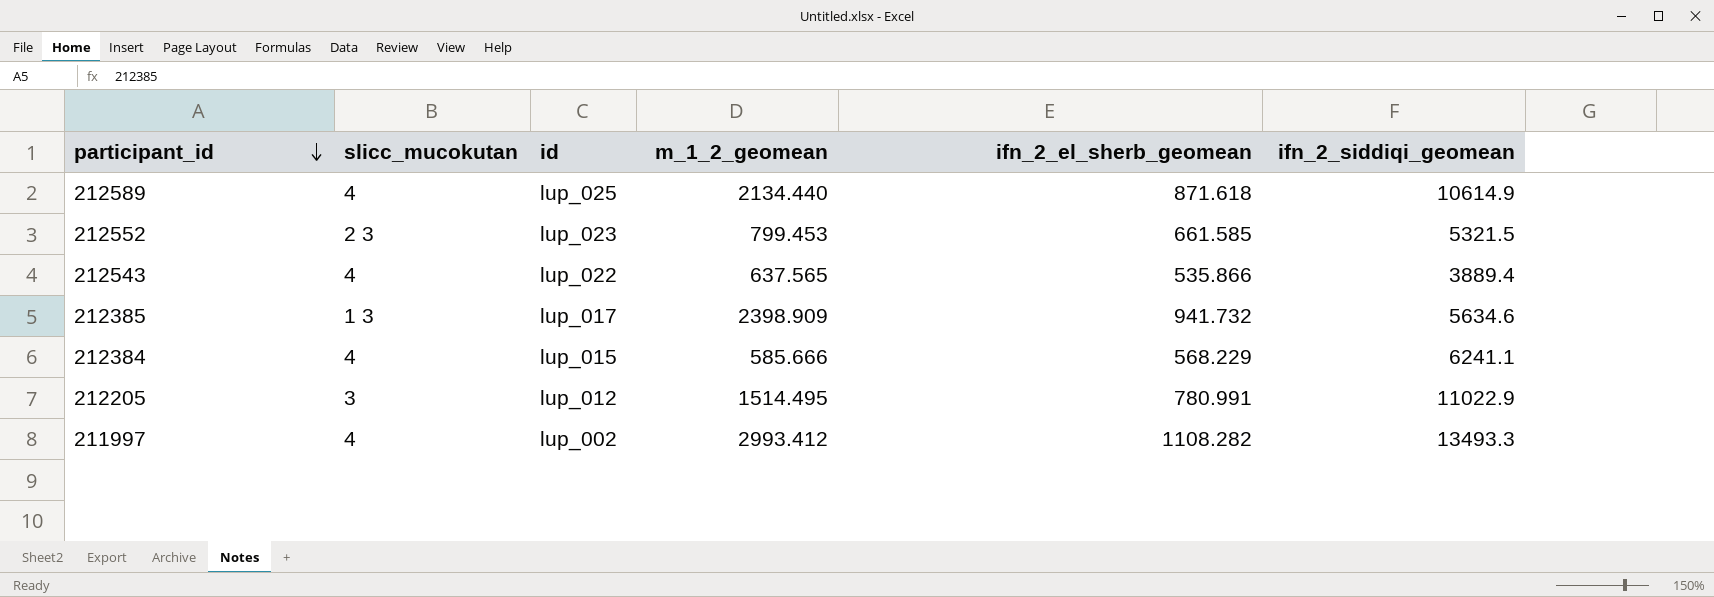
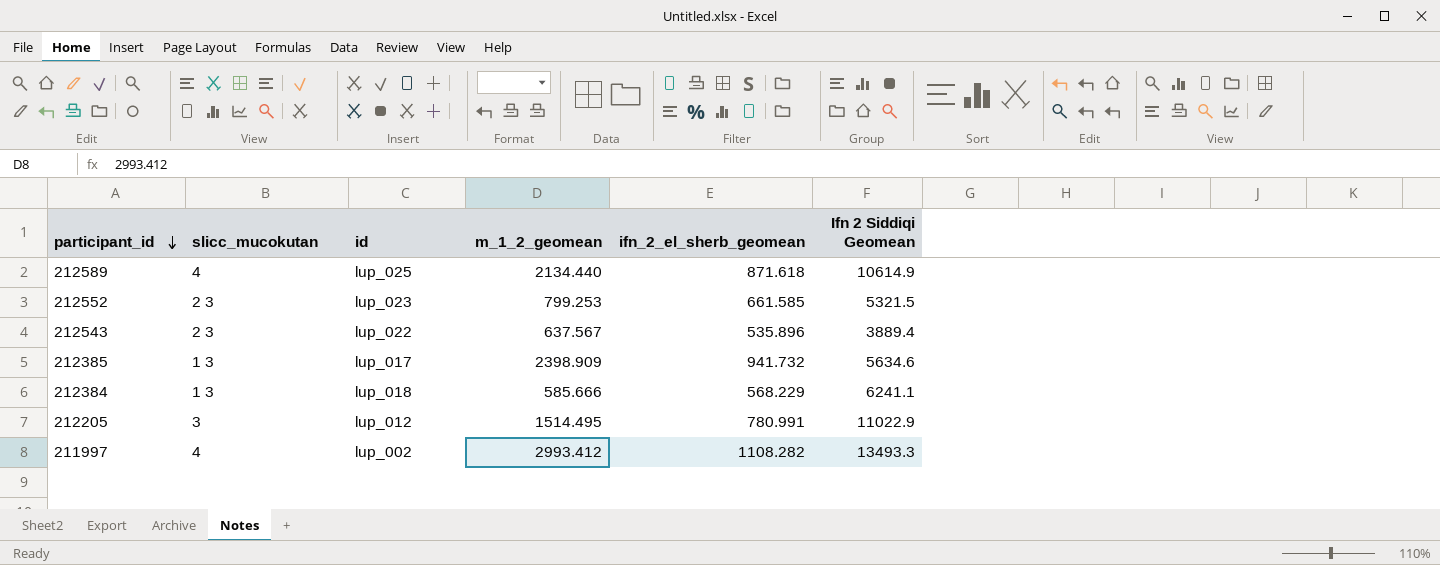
column name: ifn_2_siddiqi_geomean -> Ifn 2 Siddiqi Geomean
212552 | m_1_2_geomean: 799.453 -> 799.253
212543 | slicc_mucokutan: 4 -> 2 3
212543 | m_1_2_geomean: 637.565 -> 637.567
212543 | ifn_2_el_sherb_geomean: 535.866 -> 535.896
212384 | slicc_mucokutan: 4 -> 1 3
212384 | id: lup_015 -> lup_018

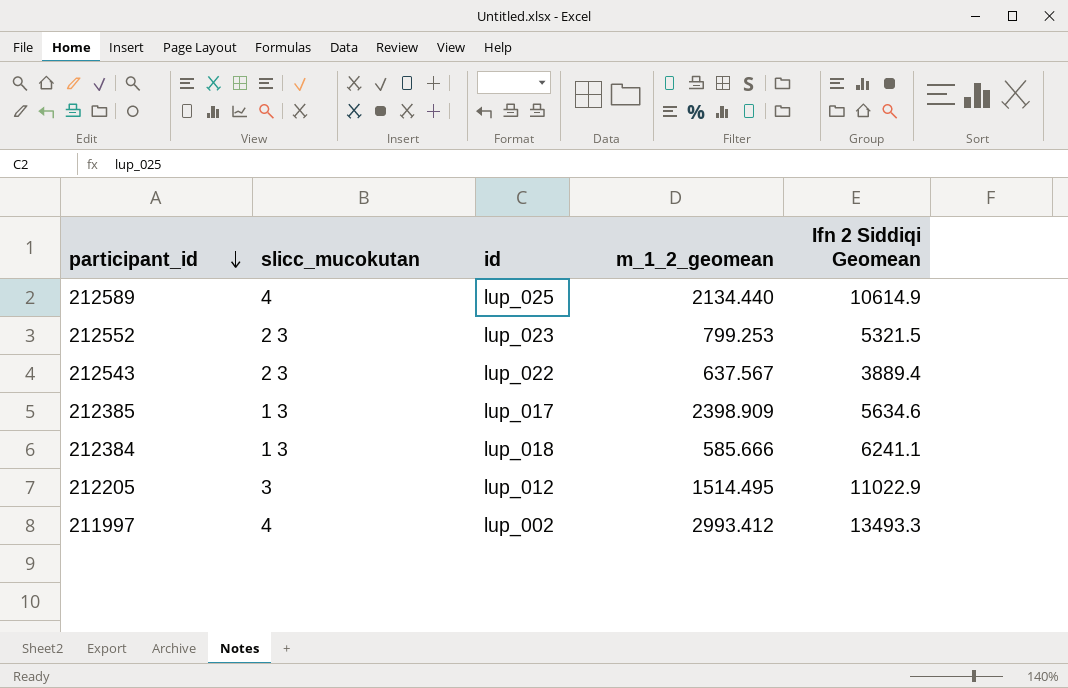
column ifn_2_el_sherb_geomean | position: 5 -> none

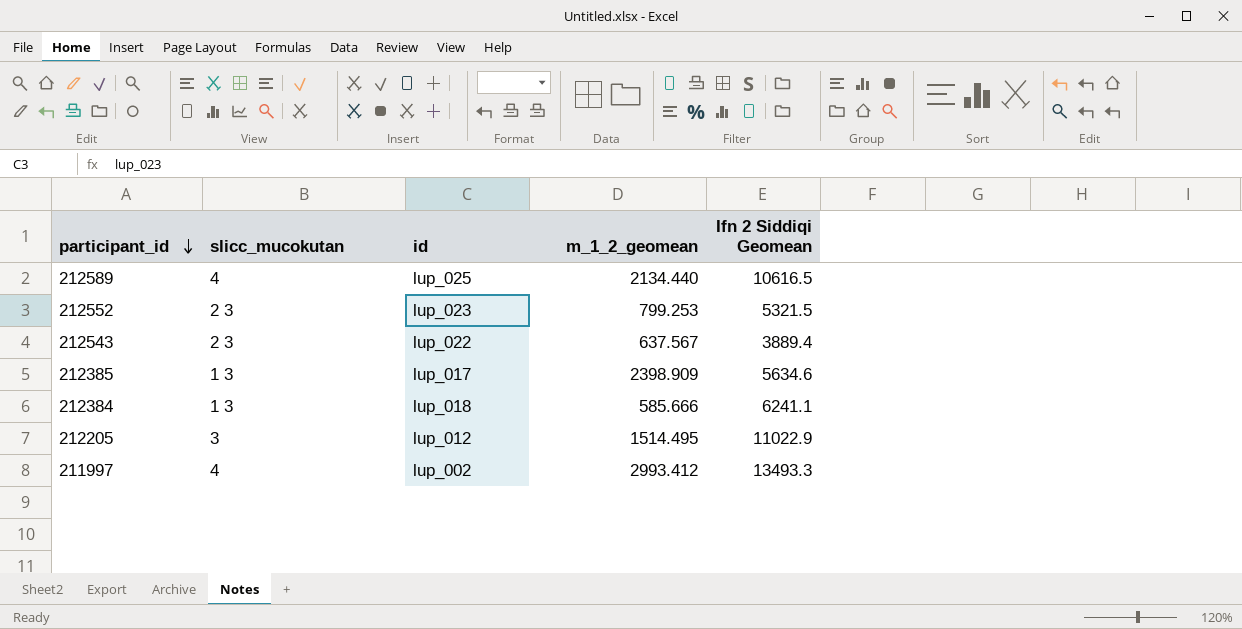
212589 | Ifn 2 Siddiqi Geomean: 10614.9 -> 10616.5

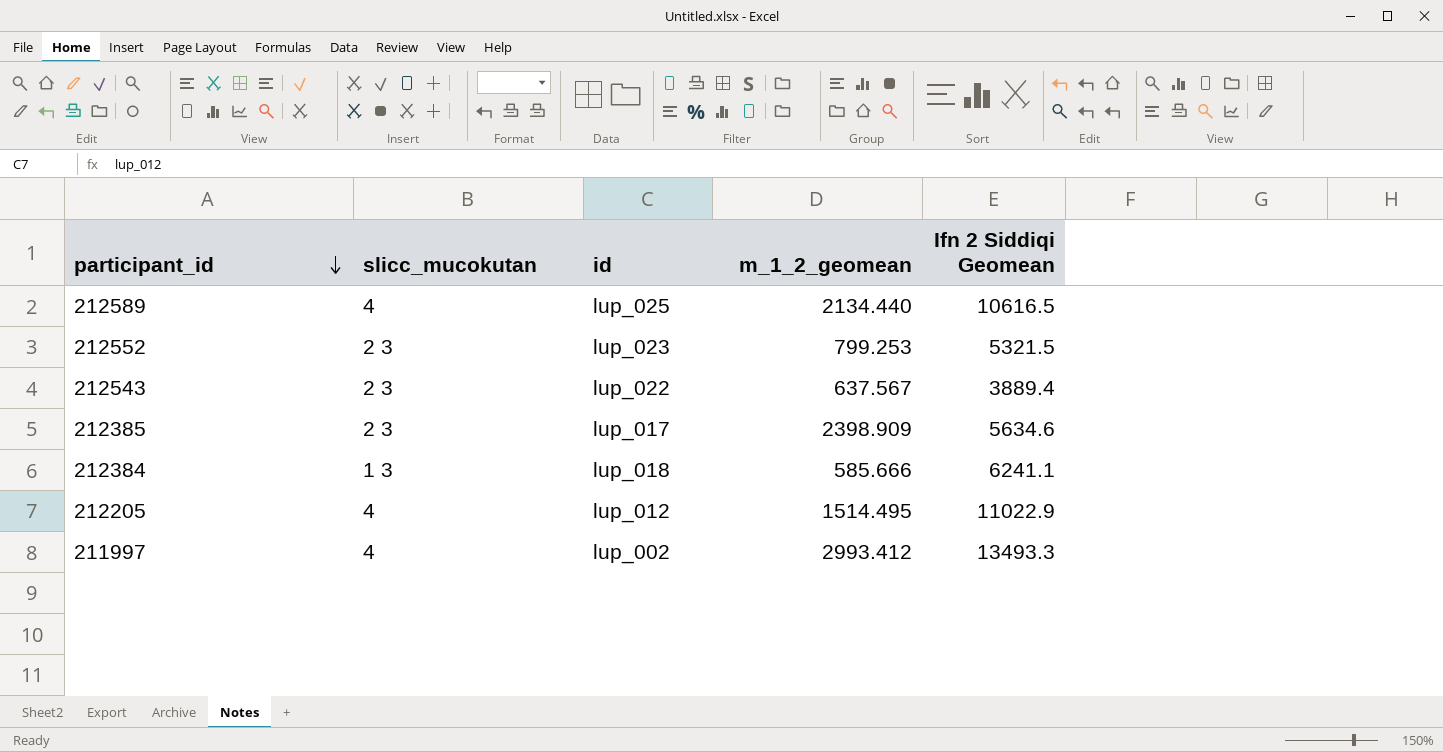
212385 | slicc_mucokutan: 1 3 -> 2 3
212205 | slicc_mucokutan: 3 -> 4

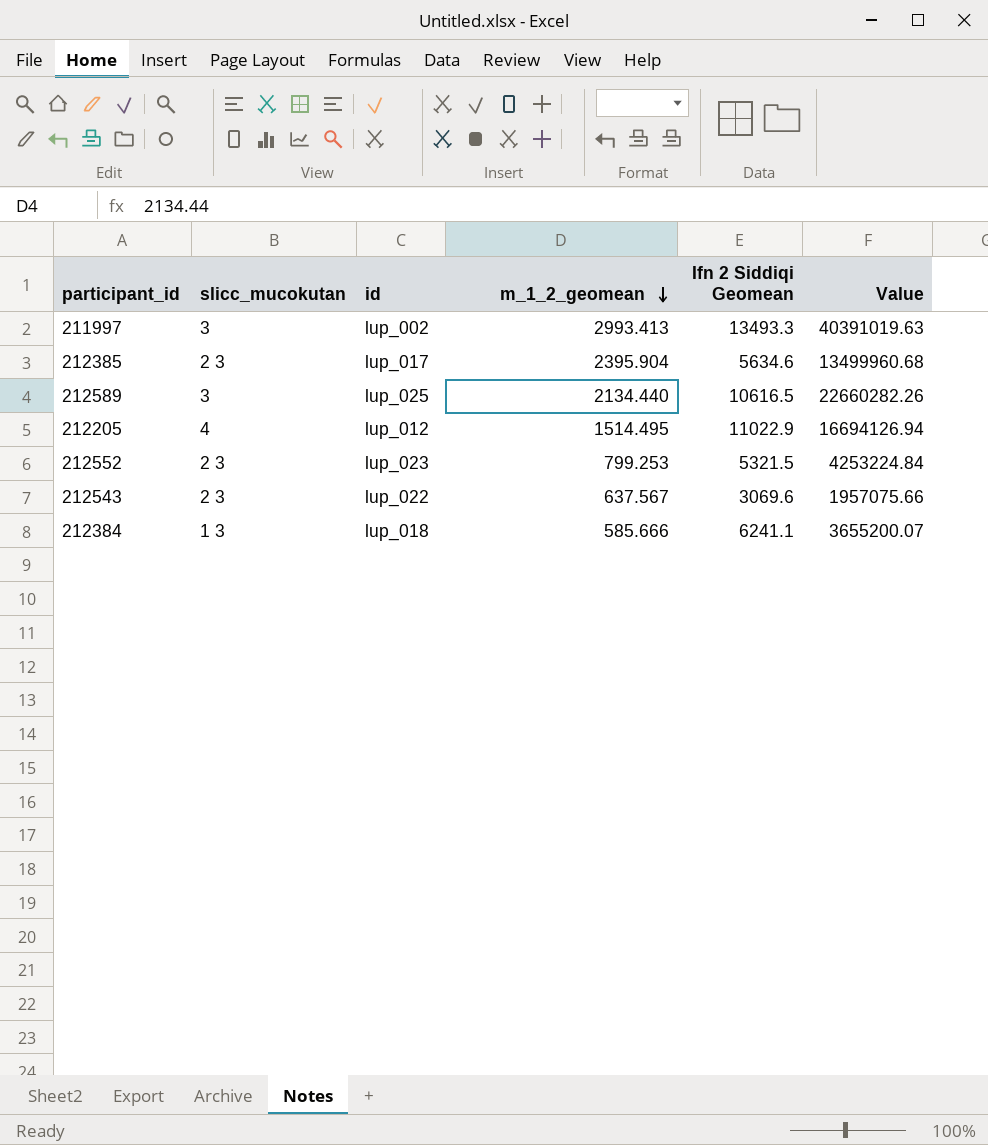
row order: participant_id descending -> m_1_2_geomean descending
column Value | formula: none -> [m_1_2_geomean] * [Ifn 2 Siddiqi Geomean]
211997 | slicc_mucokutan: 4 -> 3
211997 | m_1_2_geomean: 2993.412 -> 2993.413
212385 | m_1_2_geomean: 2398.909 -> 2395.904
212589 | slicc_mucokutan: 4 -> 3
212543 | Ifn 2 Siddiqi Geomean: 3889.4 -> 3069.6

